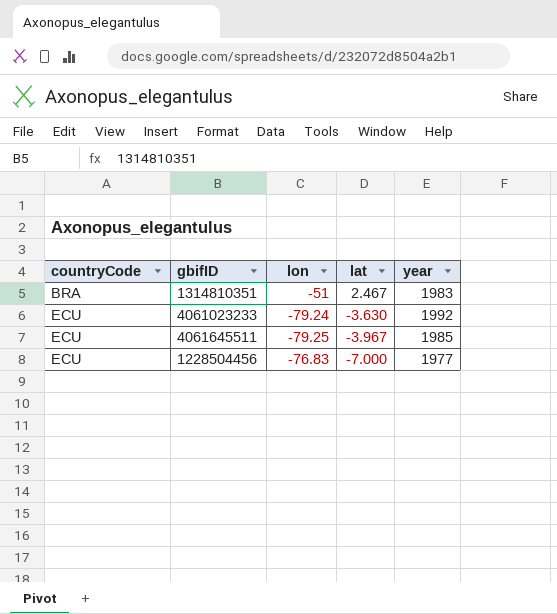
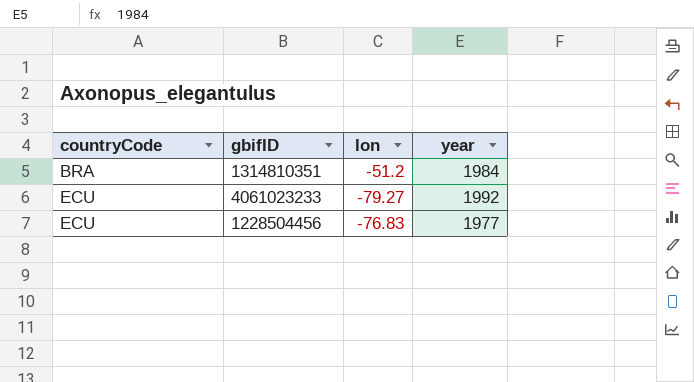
column lat | position: 4 -> none
row 4061645511: ECU | -79.25 | -3.967 | 1985 -> none
1314810351 | lon: -51 -> -51.2
1314810351 | year: 1983 -> 1984
4061023233 | lon: -79.24 -> -79.27

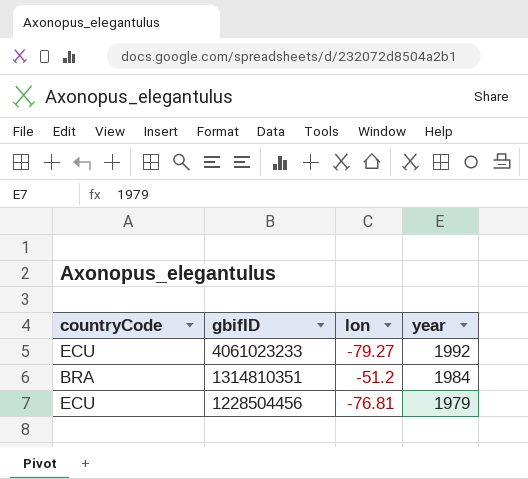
row order: countryCode ascending -> gbifID descending
1228504456 | lon: -76.83 -> -76.81
1228504456 | year: 1977 -> 1979

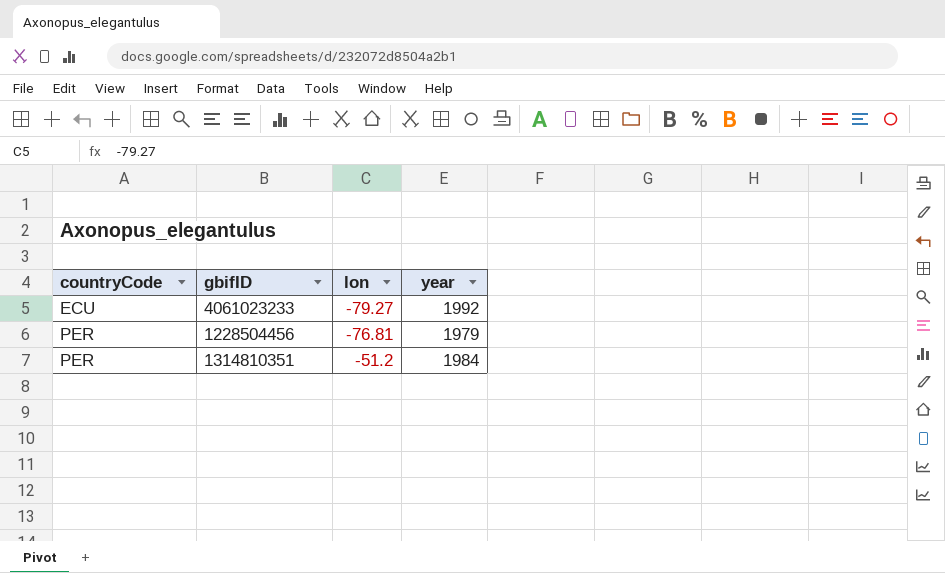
row order: gbifID descending -> countryCode ascending
1228504456 | countryCode: ECU -> PER
1314810351 | countryCode: BRA -> PER

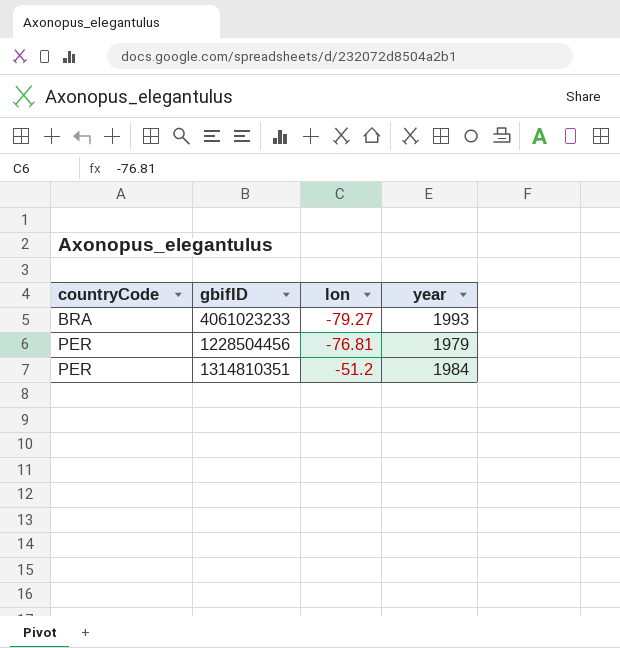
4061023233 | countryCode: ECU -> BRA
4061023233 | year: 1992 -> 1993

